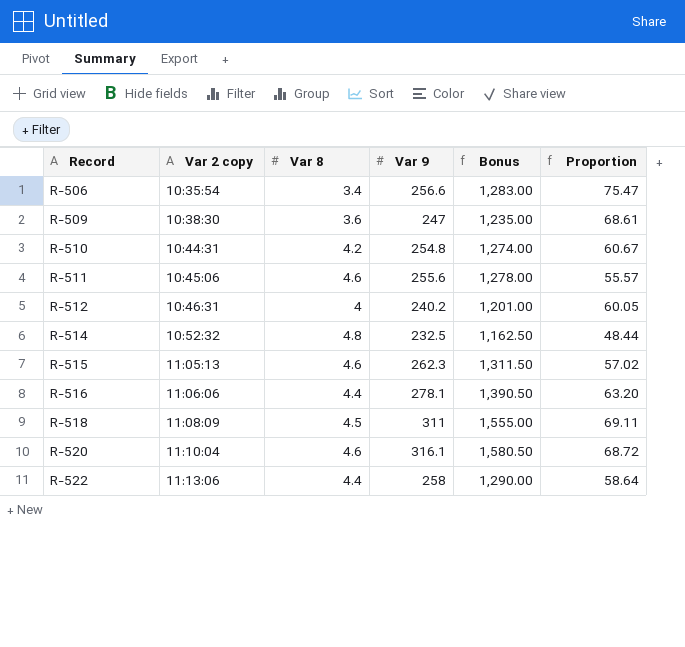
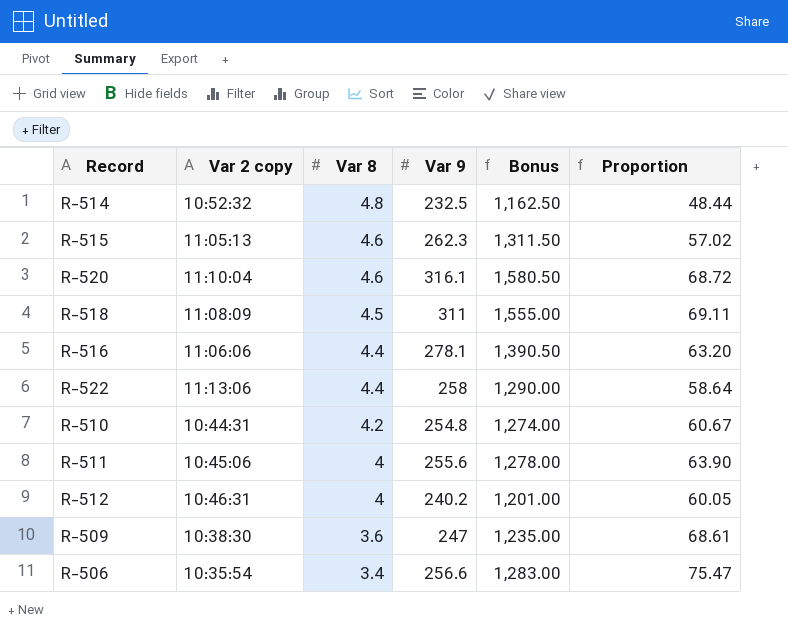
row order: Record ascending -> Var 8 descending
R-511 | Var 8: 4.6 -> 4
R-511 | Proportion: 55.57 -> 63.90

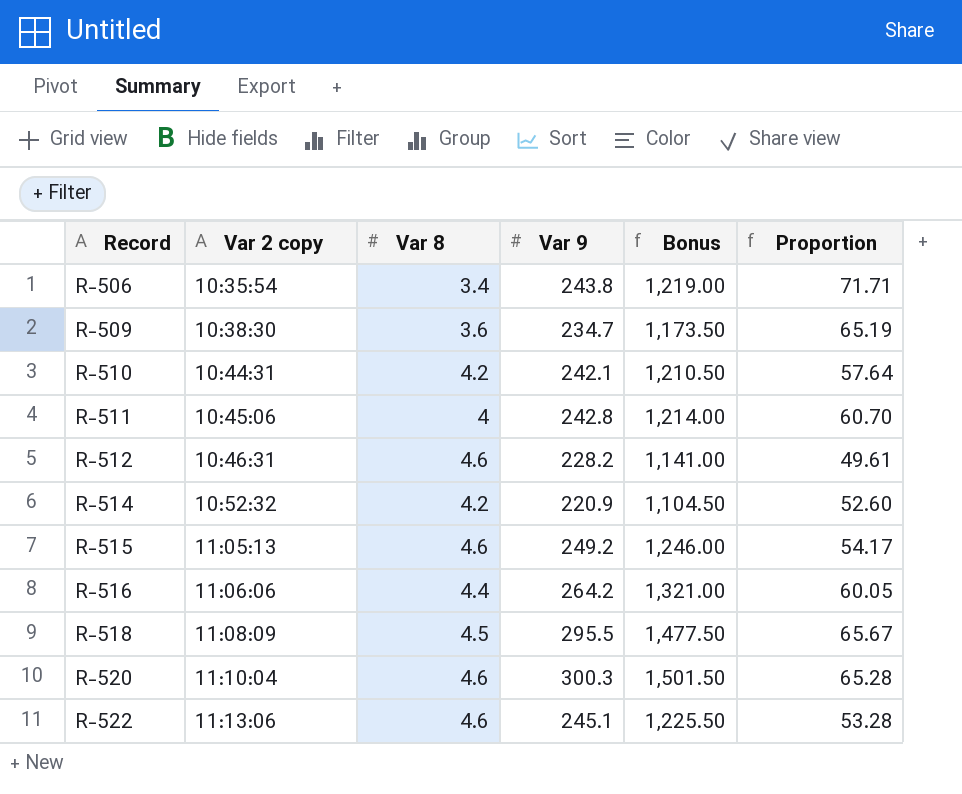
row order: Var 8 descending -> Record ascending
R-506 | Var 9: 256.6 -> 243.8
R-506 | Bonus: 1,283.00 -> 1,219.00
R-506 | Proportion: 75.47 -> 71.71
R-509 | Var 9: 247 -> 234.7
R-509 | Bonus: 1,235.00 -> 1,173.50
R-509 | Proportion: 68.61 -> 65.19
R-510 | Var 9: 254.8 -> 242.1
R-510 | Bonus: 1,274.00 -> 1,210.50
R-510 | Proportion: 60.67 -> 57.64
R-511 | Var 9: 255.6 -> 242.8
R-511 | Bonus: 1,278.00 -> 1,214.00
R-511 | Proportion: 63.90 -> 60.70
R-512 | Var 8: 4 -> 4.6
R-512 | Var 9: 240.2 -> 228.2
R-512 | Bonus: 1,201.00 -> 1,141.00
R-512 | Proportion: 60.05 -> 49.61
R-514 | Var 8: 4.8 -> 4.2
R-514 | Var 9: 232.5 -> 220.9
R-514 | Bonus: 1,162.50 -> 1,104.50
R-514 | Proportion: 48.44 -> 52.60
R-515 | Var 9: 262.3 -> 249.2
R-515 | Bonus: 1,311.50 -> 1,246.00
R-515 | Proportion: 57.02 -> 54.17
R-516 | Var 9: 278.1 -> 264.2
R-516 | Bonus: 1,390.50 -> 1,321.00
R-516 | Proportion: 63.20 -> 60.05
R-518 | Var 9: 311 -> 295.5
R-518 | Bonus: 1,555.00 -> 1,477.50
R-518 | Proportion: 69.11 -> 65.67
R-520 | Var 9: 316.1 -> 300.3
R-520 | Bonus: 1,580.50 -> 1,501.50
R-520 | Proportion: 68.72 -> 65.28
R-522 | Var 8: 4.4 -> 4.6
R-522 | Var 9: 258 -> 245.1
R-522 | Bonus: 1,290.00 -> 1,225.50
R-522 | Proportion: 58.64 -> 53.28

